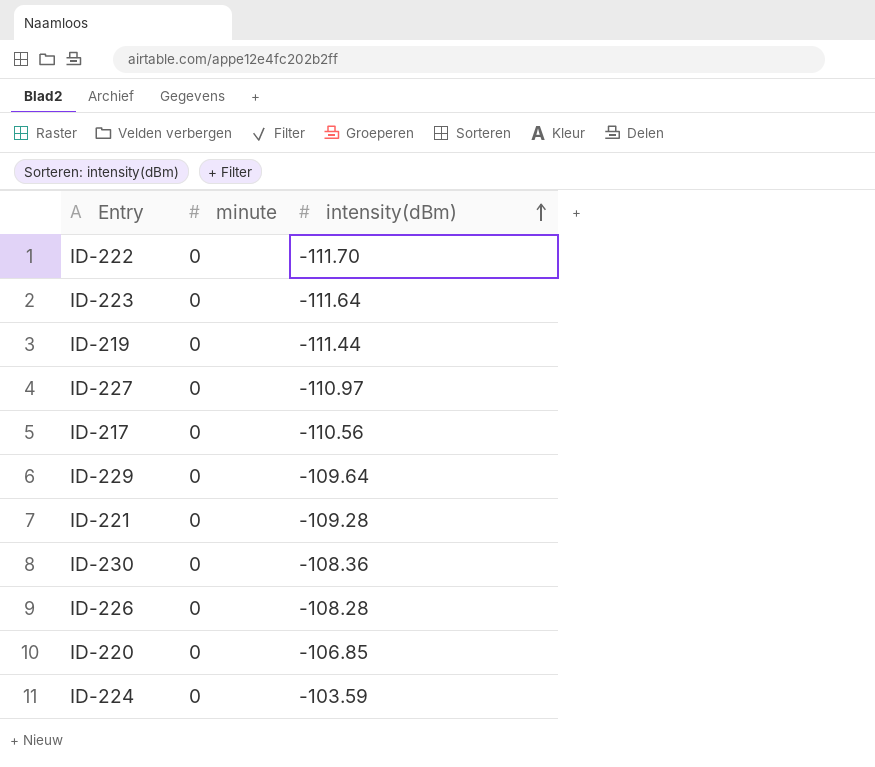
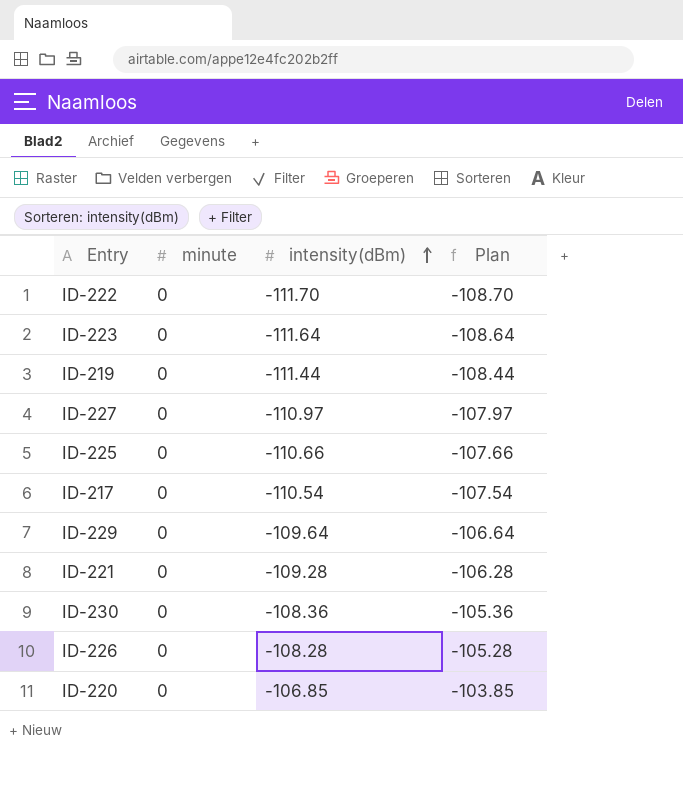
column Plan | formula: none -> [intensity(dBm)] + 3
row ID-224: 0 | -103.59 -> none
row ID-225: none -> 0 | -110.66 | -107.66
ID-217 | intensity(dBm): -110.56 -> -110.54

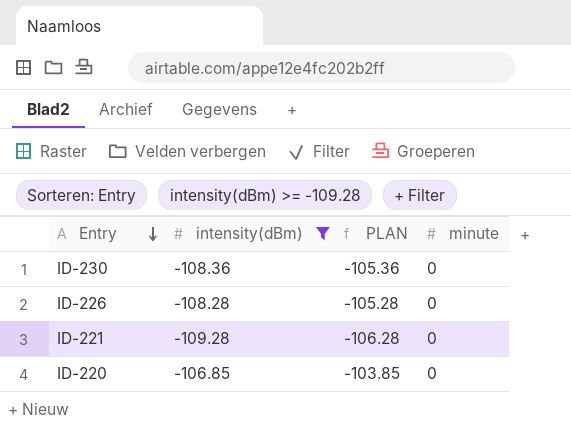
filter: none -> intensity(dBm) >= -109.28
row order: intensity(dBm) ascending -> Entry descending
column name: Plan -> PLAN
column minute | position: 2 -> 4

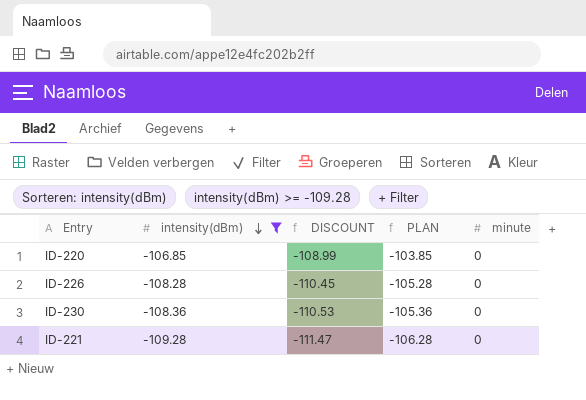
row order: Entry descending -> intensity(dBm) descending
column DISCOUNT | formula: none -> [intensity(dBm)] * 1.02

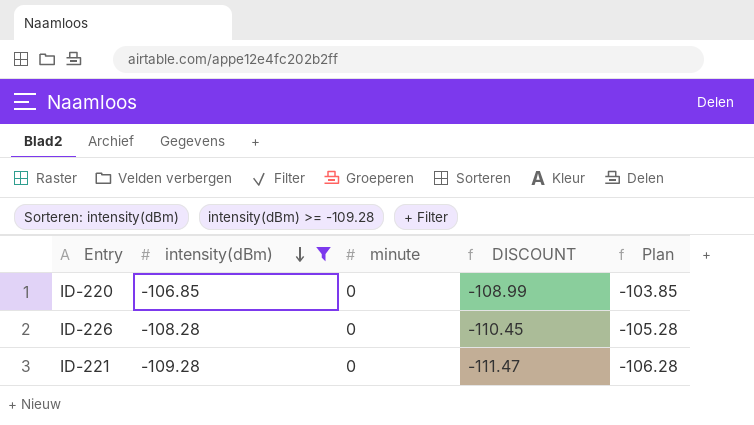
column minute | position: 5 -> 3
column name: PLAN -> Plan
row ID-230: -108.36 | -110.53 | -105.36 | 0 -> none

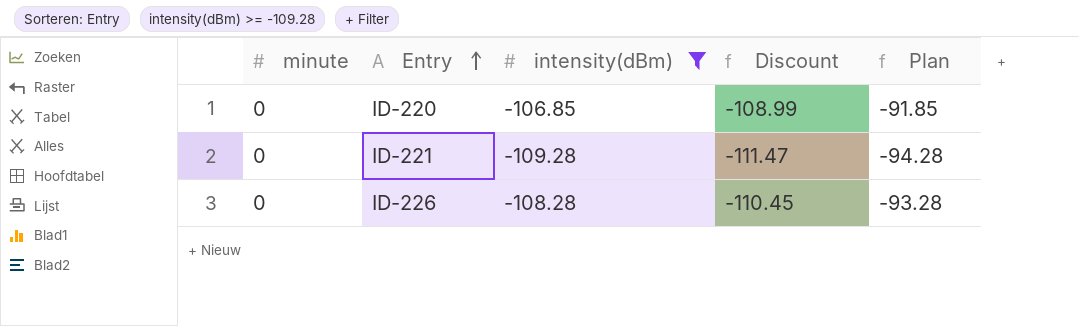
row order: intensity(dBm) descending -> Entry ascending
column minute | position: 3 -> 1
column name: DISCOUNT -> Discount
column Plan | formula: [intensity(dBm)] + 3 -> [intensity(dBm)] + 15

